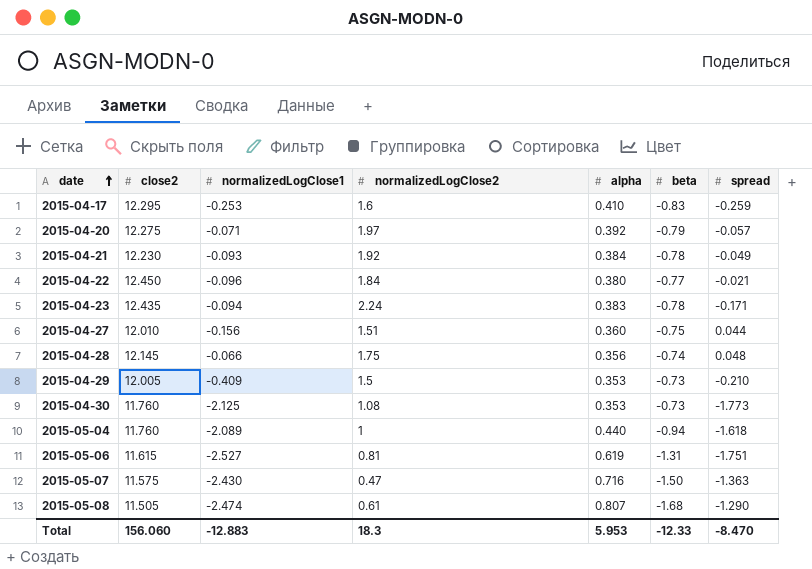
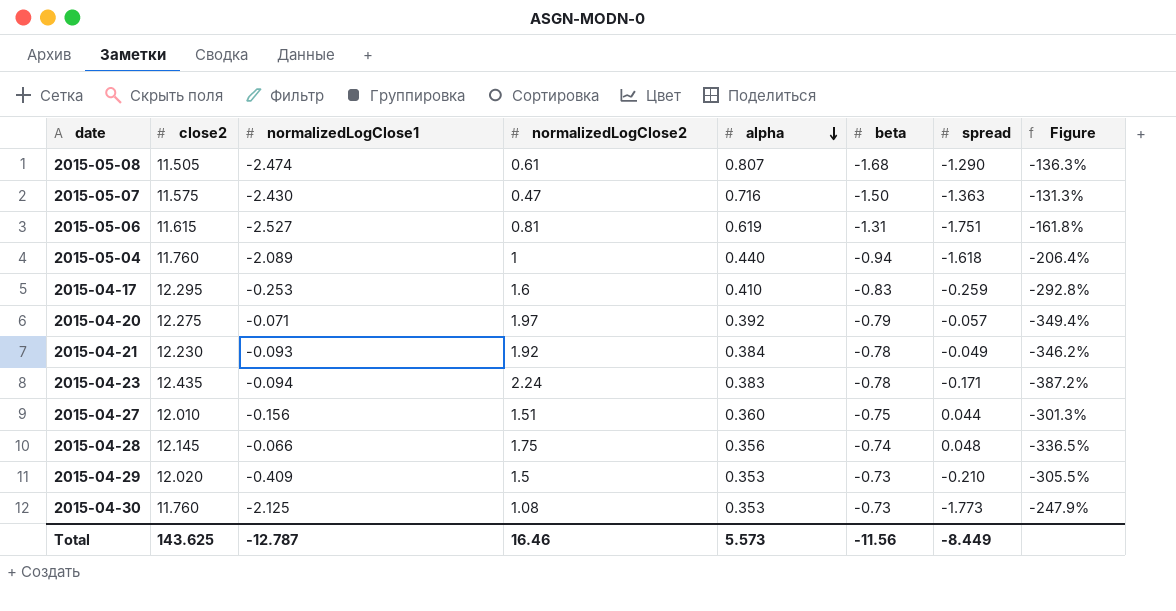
row order: date ascending -> alpha descending
column Figure | formula: none -> ([normalizedLogClose2] - [beta]) / [beta]
row 2015-04-22: 12.450 | -0.096 | 1.84 | 0.380 | -0.77 | -0.021 -> none
2015-04-29 | close2: 12.005 -> 12.020
Total | close2: 156.060 -> 143.625
Total | normalizedLogClose1: -12.883 -> -12.787
Total | normalizedLogClose2: 18.3 -> 16.46
Total | alpha: 5.953 -> 5.573
Total | beta: -12.33 -> -11.56
Total | spread: -8.470 -> -8.449

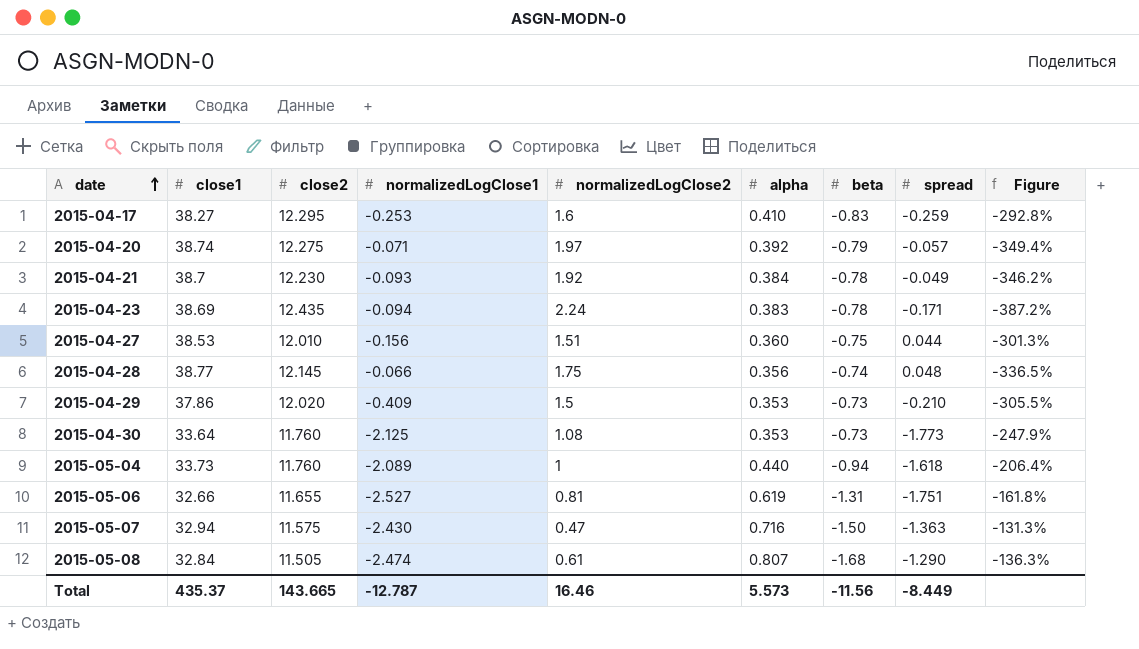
row order: alpha descending -> date ascending
column close1 | position: none -> 2
2015-05-06 | close2: 11.615 -> 11.655
Total | close2: 143.625 -> 143.665

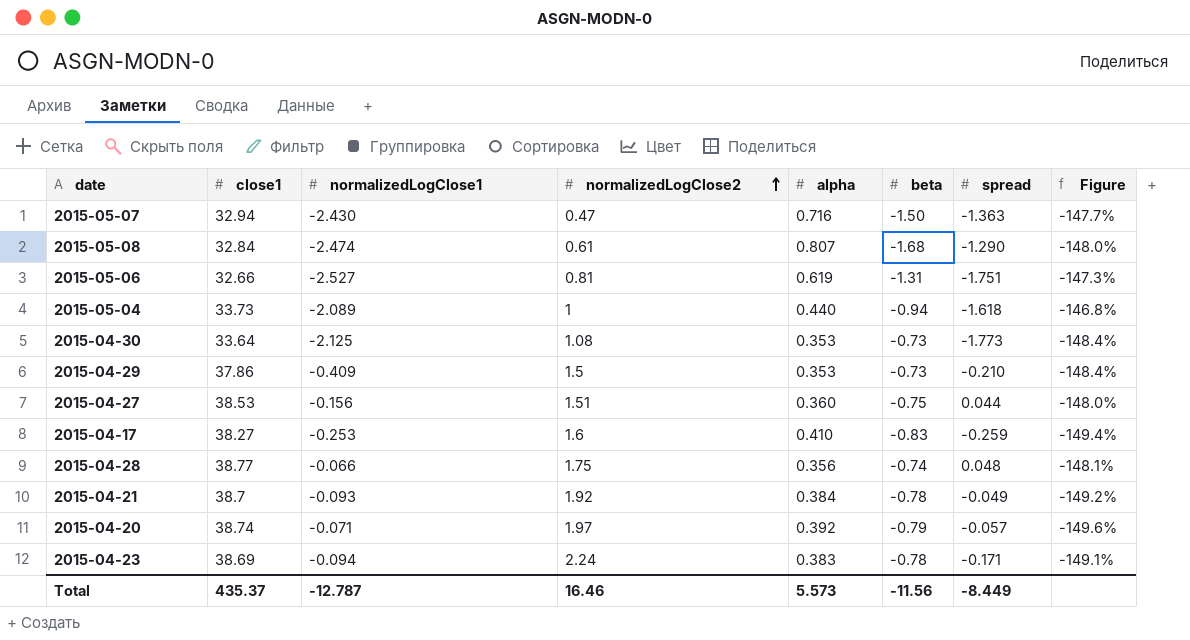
row order: date ascending -> normalizedLogClose2 ascending
column close2 | position: 3 -> none
column Figure | formula: ([normalizedLogClose2] - [beta]) / [beta] -> ([alpha] - [beta]) / [beta]

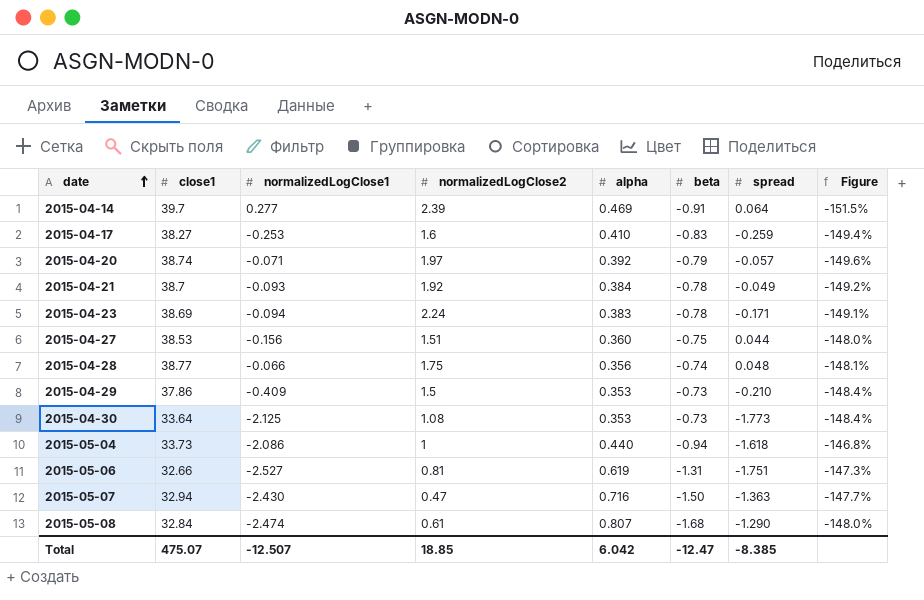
row order: normalizedLogClose2 ascending -> date ascending
row 2015-04-14: none -> 39.7 | 0.277 | 2.39 | 0.469 | -0.91 | 0.064 | -151.5%
2015-05-04 | normalizedLogClose1: -2.089 -> -2.086
Total | close1: 435.37 -> 475.07
Total | normalizedLogClose1: -12.787 -> -12.507
Total | normalizedLogClose2: 16.46 -> 18.85
Total | alpha: 5.573 -> 6.042
Total | beta: -11.56 -> -12.47
Total | spread: -8.449 -> -8.385

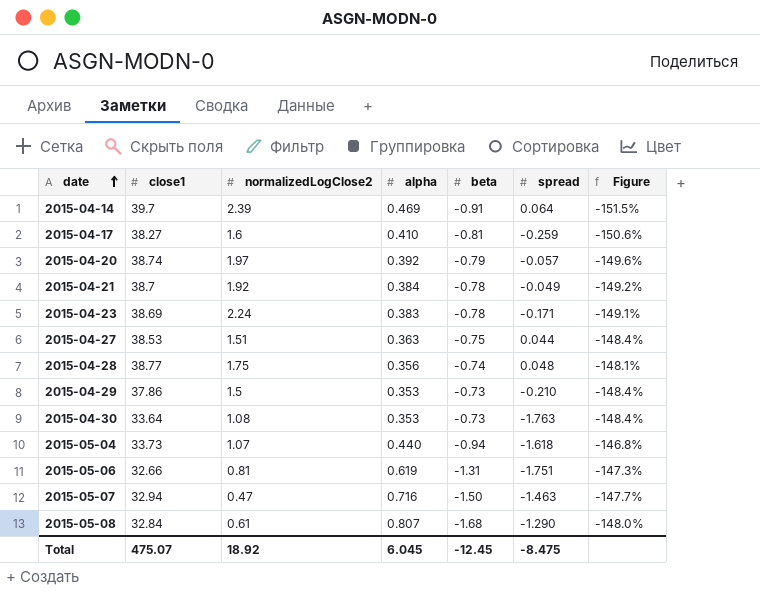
column normalizedLogClose1 | position: 3 -> none
2015-04-17 | beta: -0.83 -> -0.81
2015-04-17 | Figure: -149.4% -> -150.6%
2015-04-27 | alpha: 0.360 -> 0.363
2015-04-27 | Figure: -148.0% -> -148.4%
2015-04-30 | spread: -1.773 -> -1.763
2015-05-04 | normalizedLogClose2: 1 -> 1.07
2015-05-07 | spread: -1.363 -> -1.463
Total | normalizedLogClose2: 18.85 -> 18.92
Total | alpha: 6.042 -> 6.045
Total | beta: -12.47 -> -12.45
Total | spread: -8.385 -> -8.475

